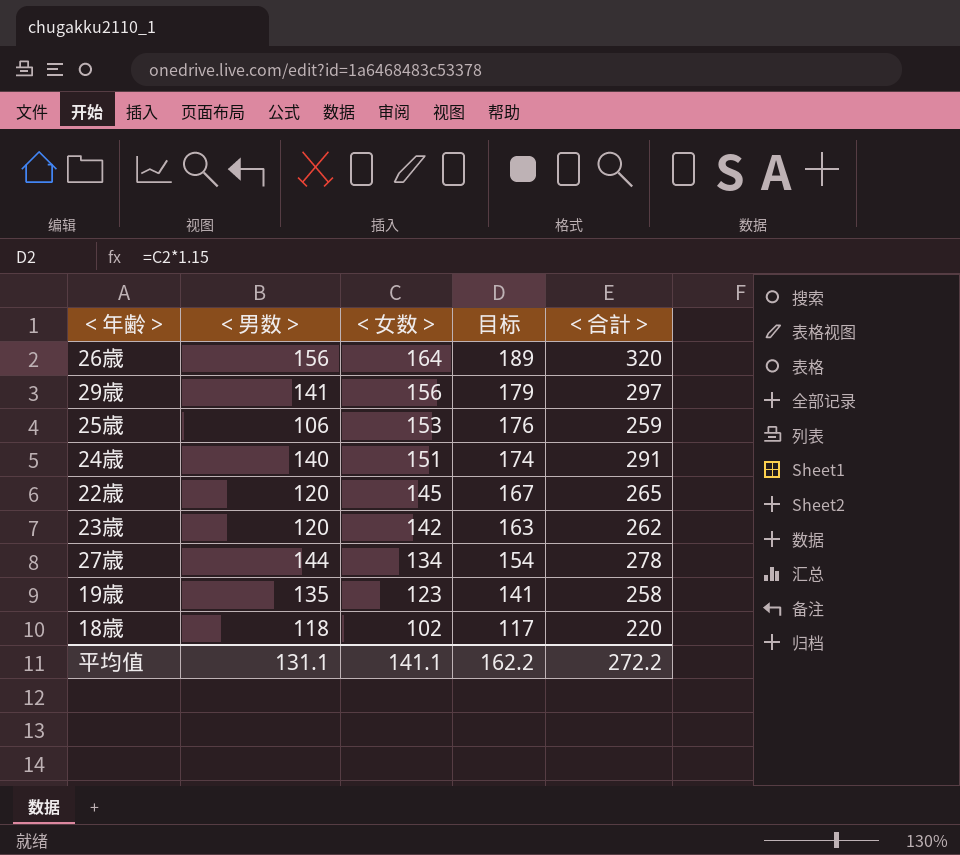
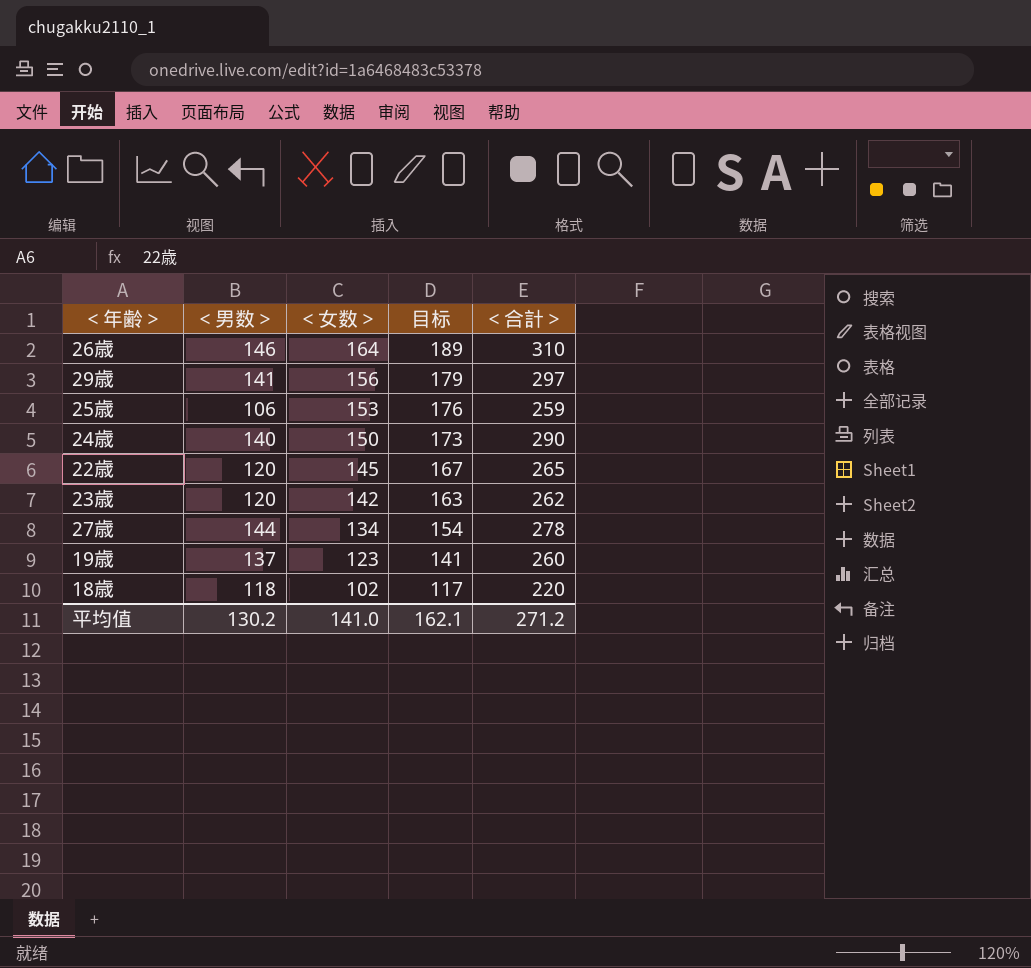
26歳 | ＜男数＞: 156 -> 146
26歳 | ＜合計＞: 320 -> 310
24歳 | ＜女数＞: 151 -> 150
24歳 | 目标: 174 -> 173
24歳 | ＜合計＞: 291 -> 290
19歳 | ＜男数＞: 135 -> 137
19歳 | ＜合計＞: 258 -> 260
平均值 | ＜男数＞: 131.1 -> 130.2
平均值 | ＜女数＞: 141.1 -> 141.0
平均值 | 目标: 162.2 -> 162.1
平均值 | ＜合計＞: 272.2 -> 271.2

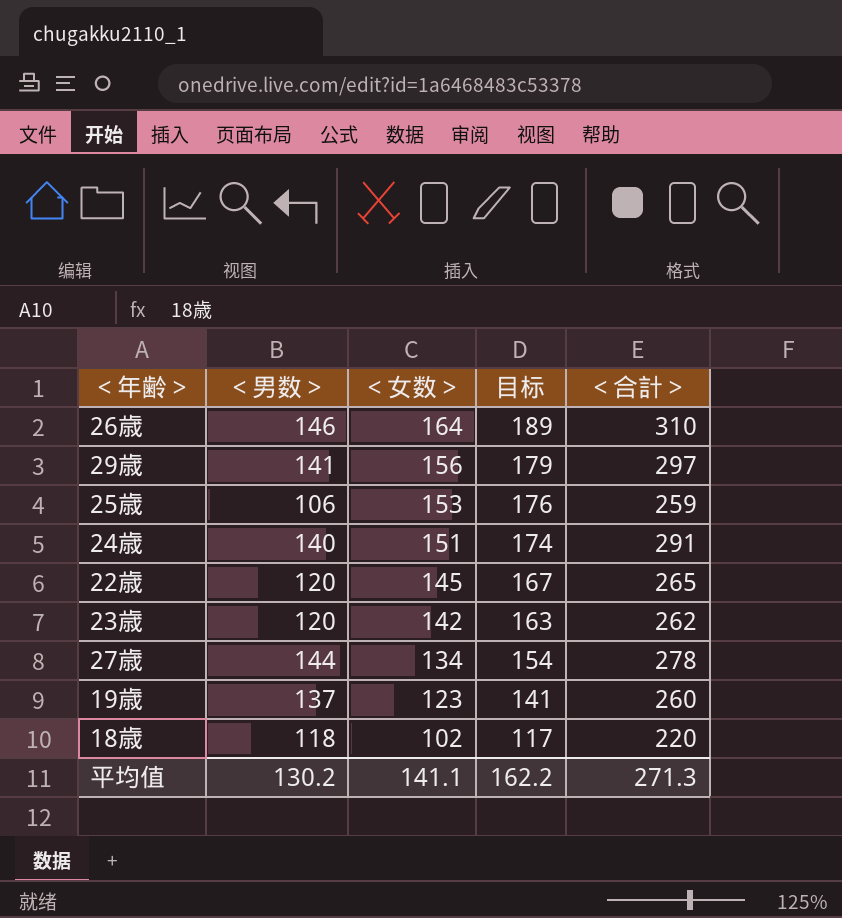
24歳 | ＜女数＞: 150 -> 151
24歳 | 目标: 173 -> 174
24歳 | ＜合計＞: 290 -> 291
平均值 | ＜女数＞: 141.0 -> 141.1
平均值 | 目标: 162.1 -> 162.2
平均值 | ＜合計＞: 271.2 -> 271.3

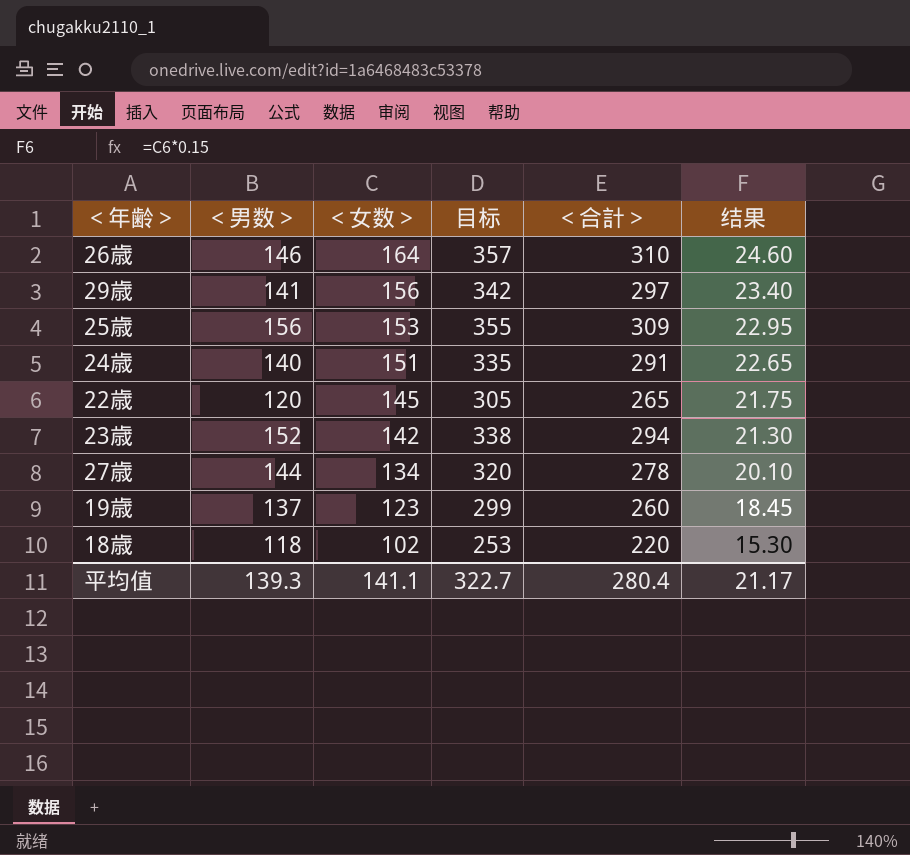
column 目标 | formula: [＜女数＞] * 1.15 -> [＜合計＞] * 1.15
column 结果 | formula: none -> [＜女数＞] * 0.15
25歳 | ＜男数＞: 106 -> 156
25歳 | ＜合計＞: 259 -> 309
23歳 | ＜男数＞: 120 -> 152
23歳 | ＜合計＞: 262 -> 294
平均值 | ＜男数＞: 130.2 -> 139.3
平均值 | 目标: 162.2 -> 322.7
平均值 | ＜合計＞: 271.3 -> 280.4

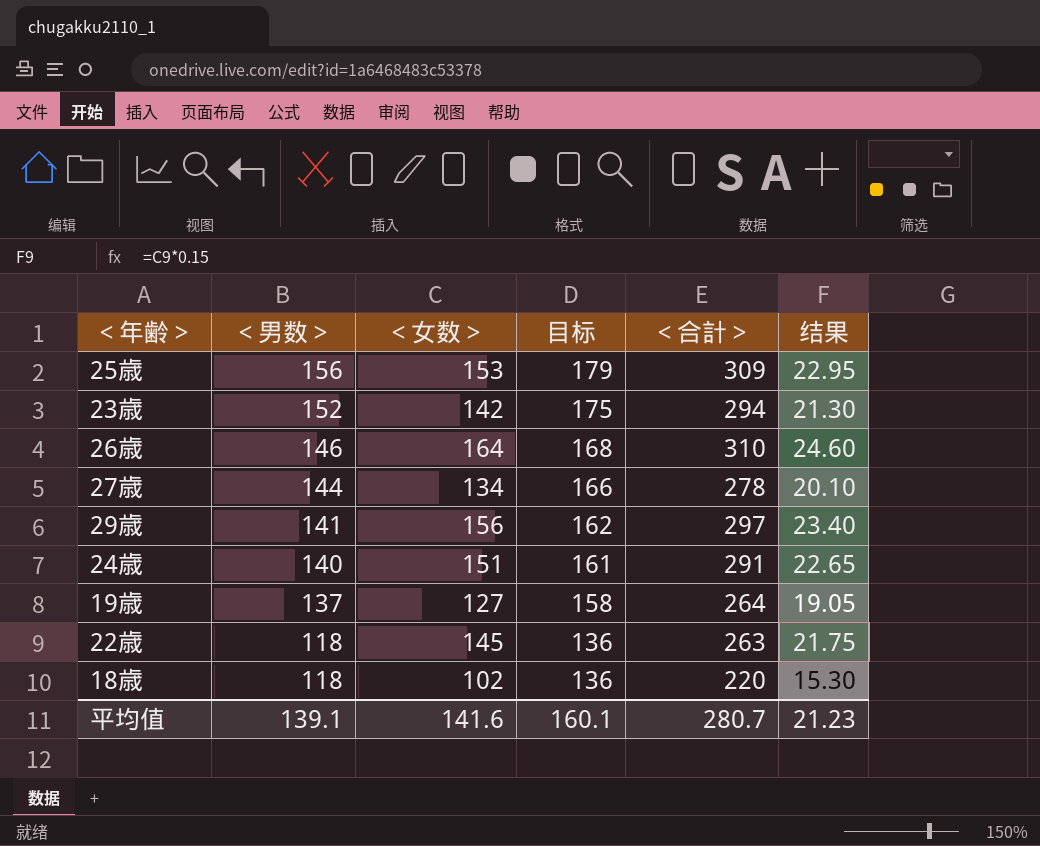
row order: ＜女数＞ descending -> ＜男数＞ descending
column 目标 | formula: [＜合計＞] * 1.15 -> [＜男数＞] * 1.15
19歳 | ＜女数＞: 123 -> 127
19歳 | ＜合計＞: 260 -> 264
19歳 | 结果: 18.45 -> 19.05
22歳 | ＜男数＞: 120 -> 118
22歳 | ＜合計＞: 265 -> 263
平均值 | ＜男数＞: 139.3 -> 139.1
平均值 | ＜女数＞: 141.1 -> 141.6
平均值 | 目标: 322.7 -> 160.1
平均值 | ＜合計＞: 280.4 -> 280.7
平均值 | 结果: 21.17 -> 21.23

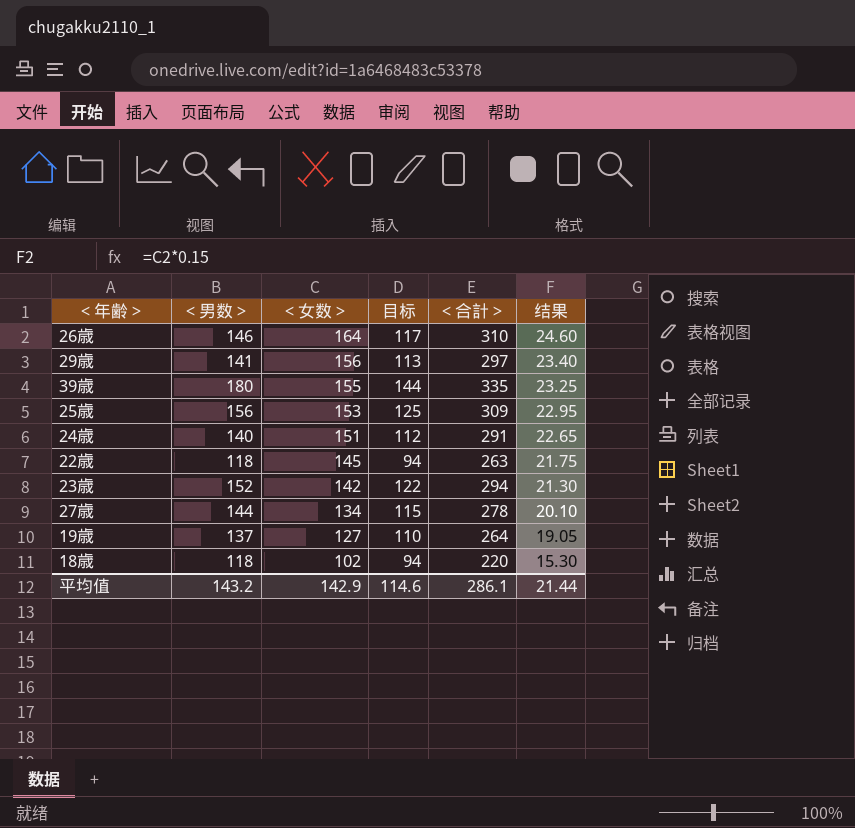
row order: ＜男数＞ descending -> ＜女数＞ descending
column 目标 | formula: [＜男数＞] * 1.15 -> [＜男数＞] * 0.8
row 39歳: none -> 180 | 155 | 144 | 335 | 23.25
平均值 | ＜男数＞: 139.1 -> 143.2
平均值 | ＜女数＞: 141.6 -> 142.9
平均值 | 目标: 160.1 -> 114.6
平均值 | ＜合計＞: 280.7 -> 286.1
平均值 | 结果: 21.23 -> 21.44

